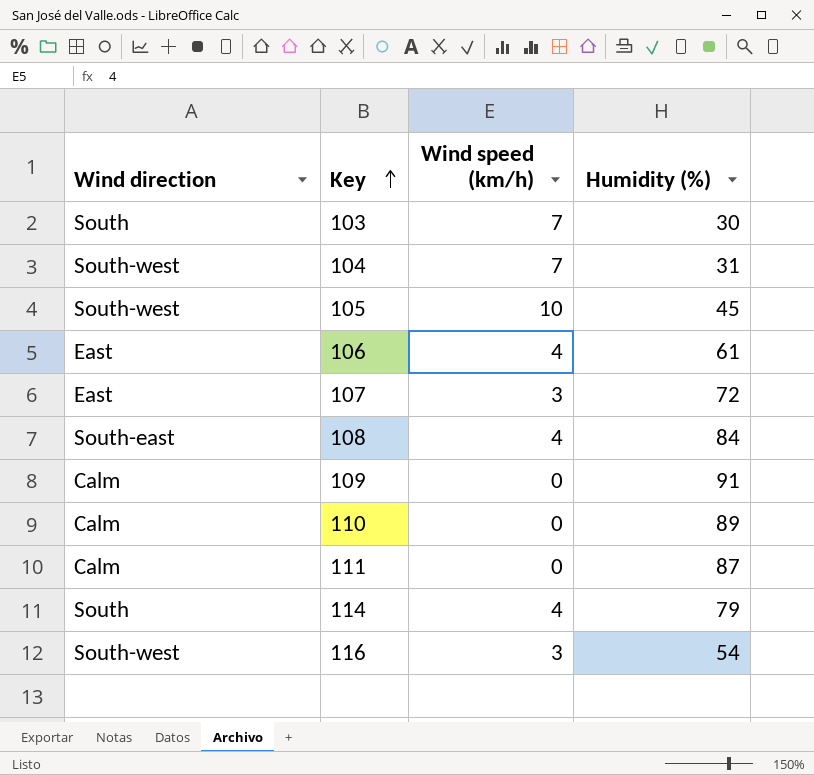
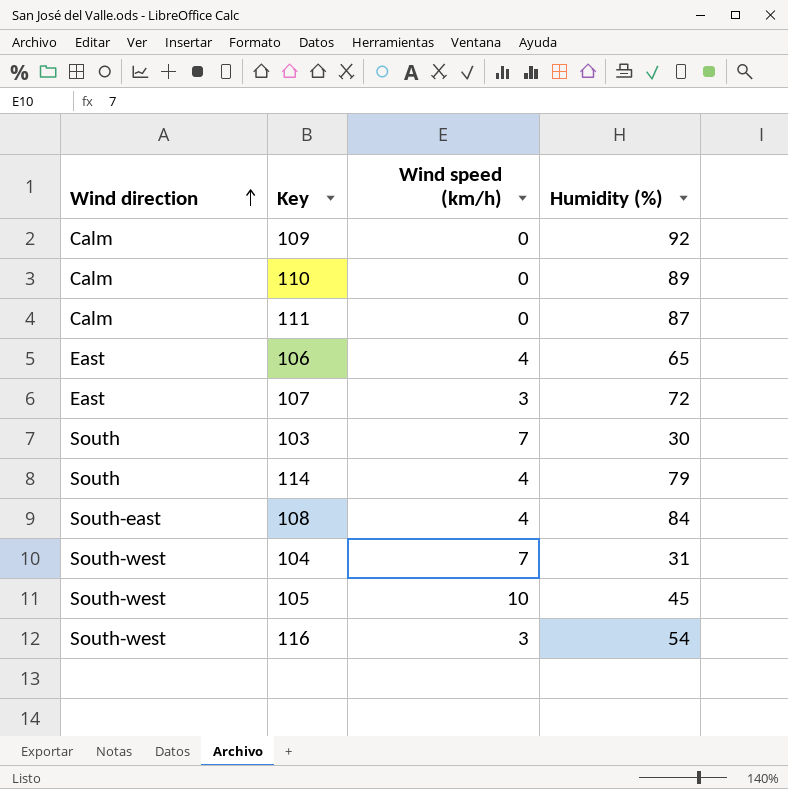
row order: Key ascending -> Wind direction ascending
109 | Humidity (%): 91 -> 92
106 | Humidity (%): 61 -> 65

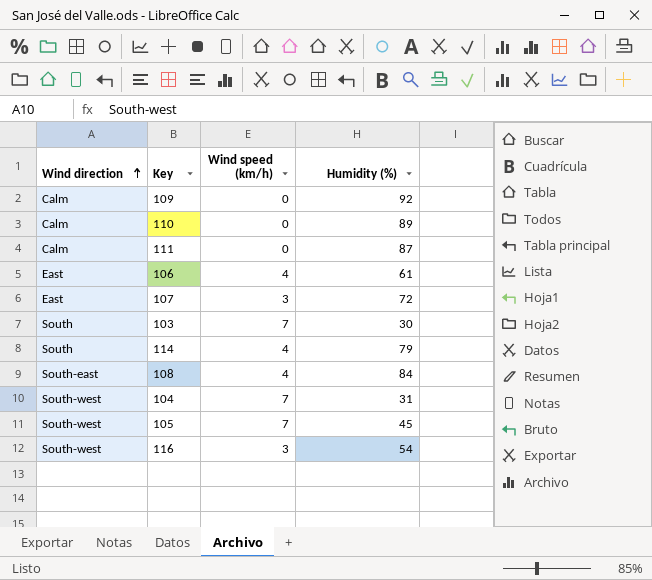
106 | Humidity (%): 65 -> 61
105 | Wind speed (km/h): 10 -> 7

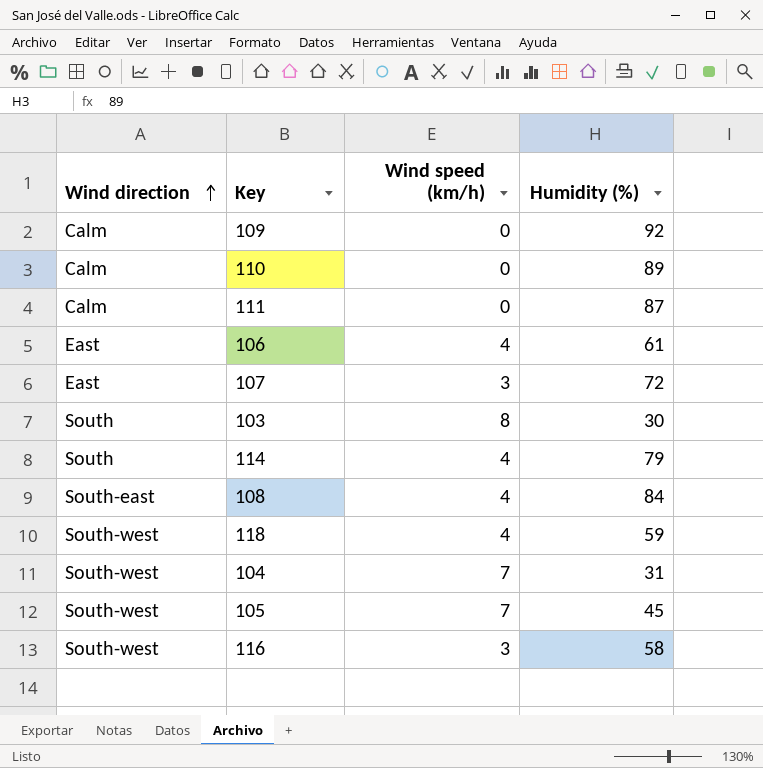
103 | Wind speed (km/h): 7 -> 8
row 118: none -> South-west | 4 | 59
116 | Humidity (%): 54 -> 58

